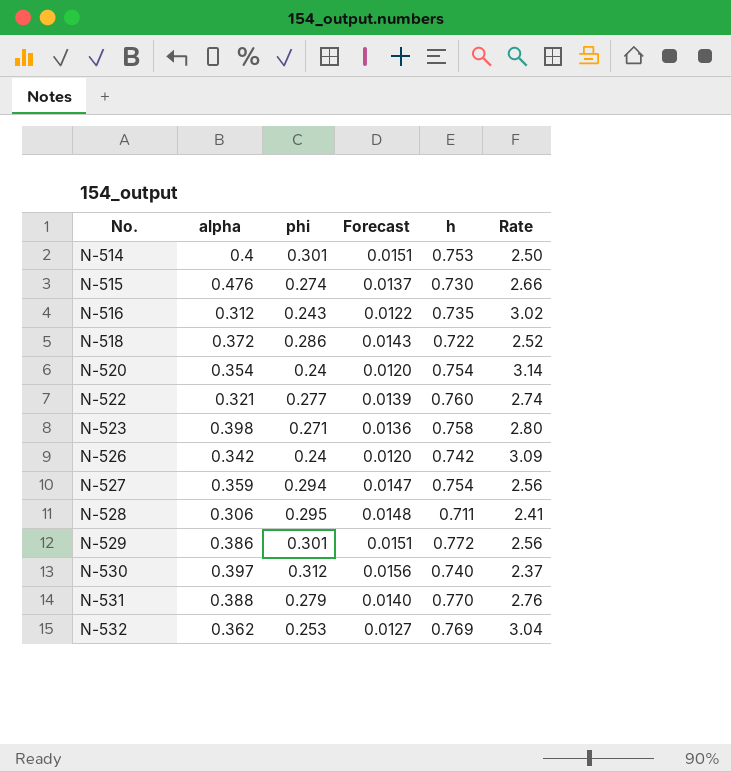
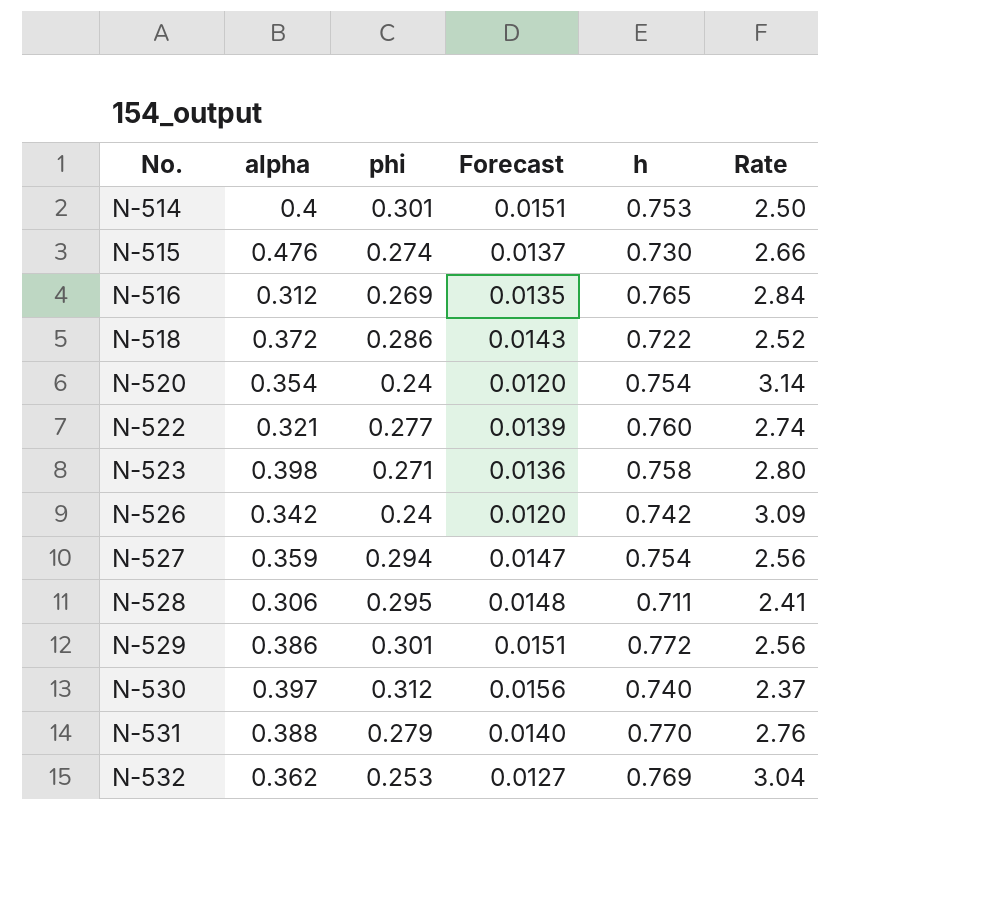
N-516 | phi: 0.243 -> 0.269
N-516 | Forecast: 0.0122 -> 0.0135
N-516 | h: 0.735 -> 0.765
N-516 | Rate: 3.02 -> 2.84

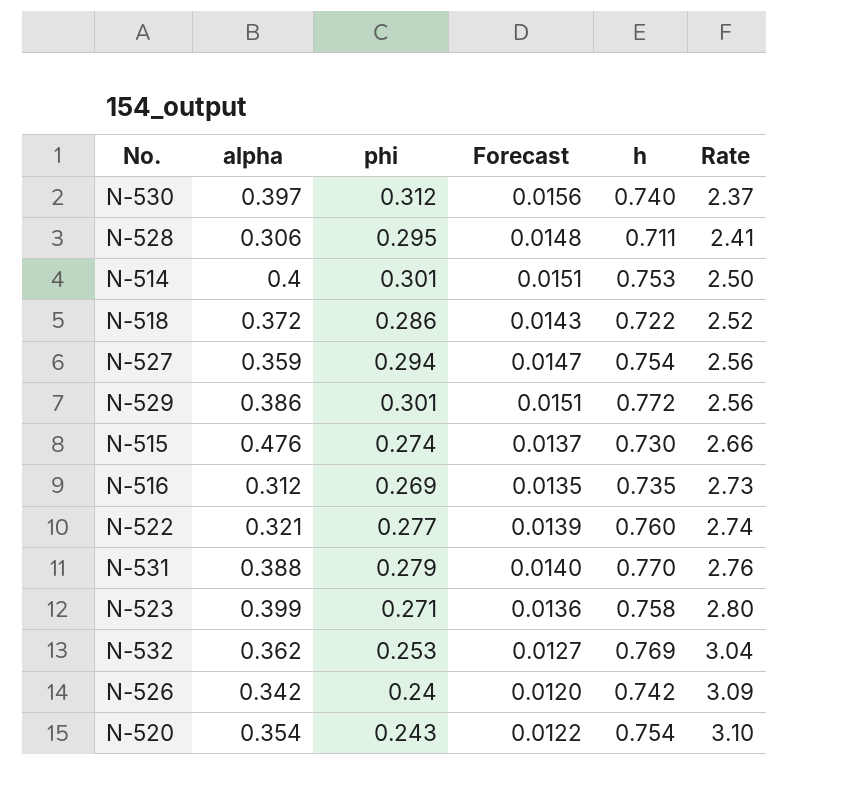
row order: No. ascending -> Rate ascending
N-516 | h: 0.765 -> 0.735
N-516 | Rate: 2.84 -> 2.73
N-523 | alpha: 0.398 -> 0.399
N-520 | phi: 0.24 -> 0.243
N-520 | Forecast: 0.0120 -> 0.0122
N-520 | Rate: 3.14 -> 3.10

